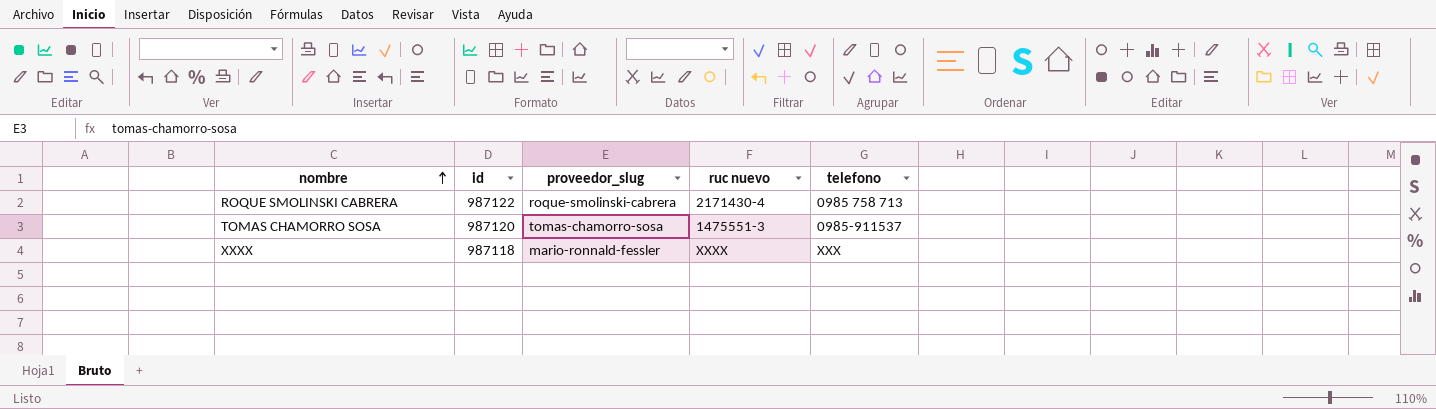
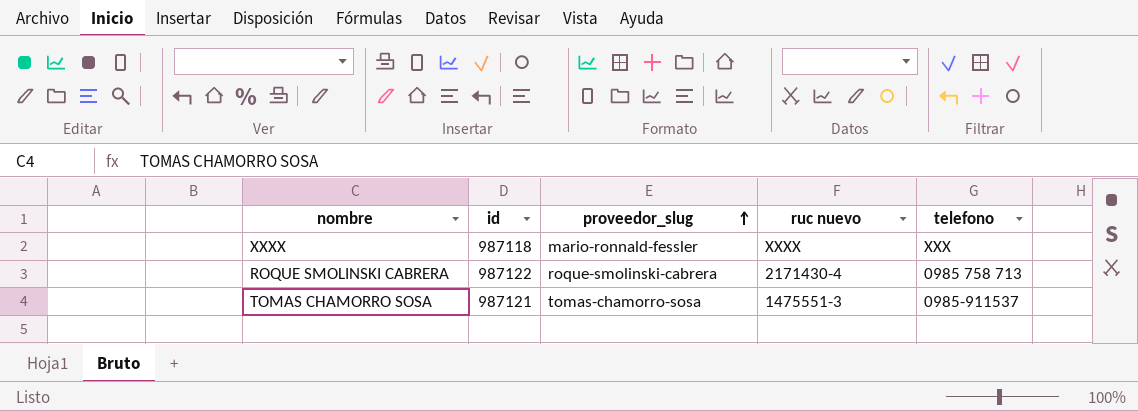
row order: nombre ascending -> proveedor_slug ascending
TOMAS CHAMORRO SOSA | id: 987120 -> 987121

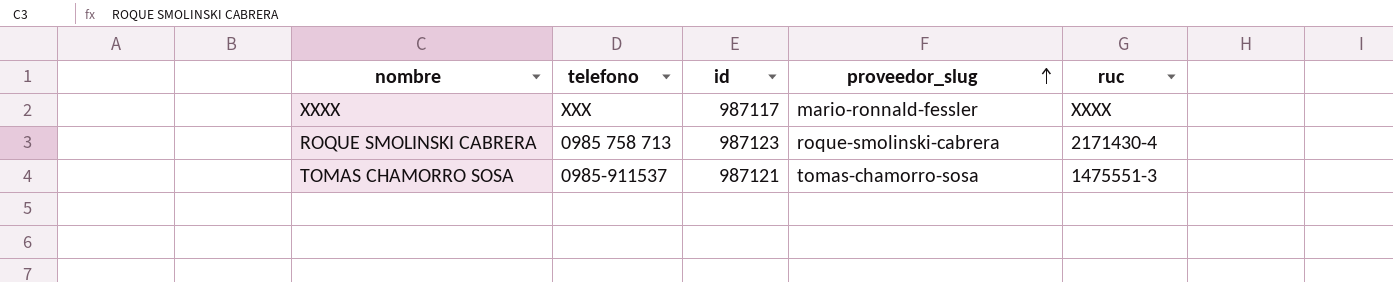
column telefono | position: 5 -> 2
column name: ruc nuevo -> ruc
XXXX | id: 987118 -> 987117
ROQUE SMOLINSKI CABRERA | id: 987122 -> 987123

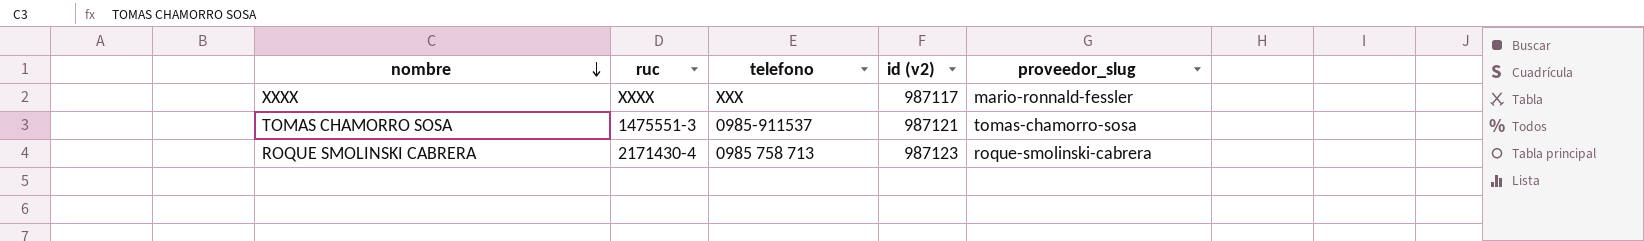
row order: proveedor_slug ascending -> nombre descending
column ruc | position: 5 -> 2
column name: id -> id (v2)

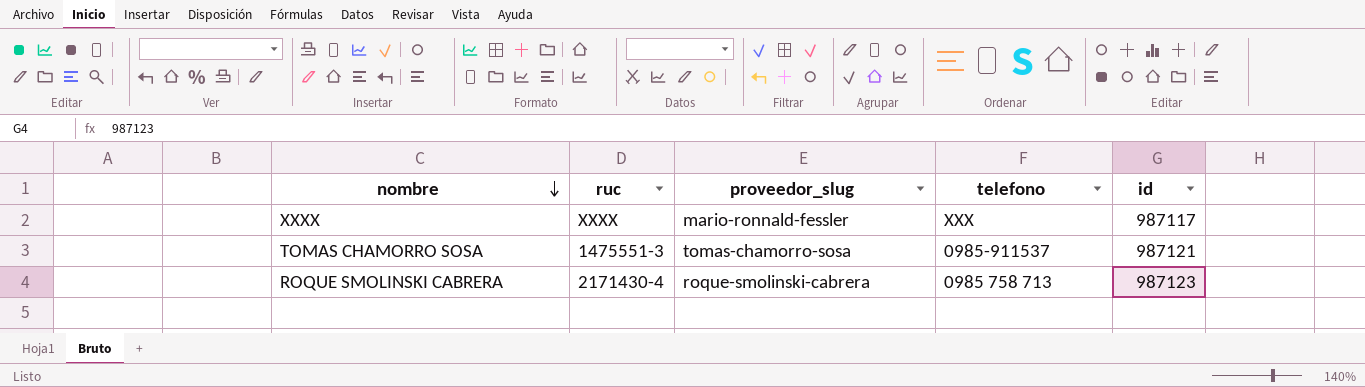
column proveedor_slug | position: 5 -> 3
column name: id (v2) -> id

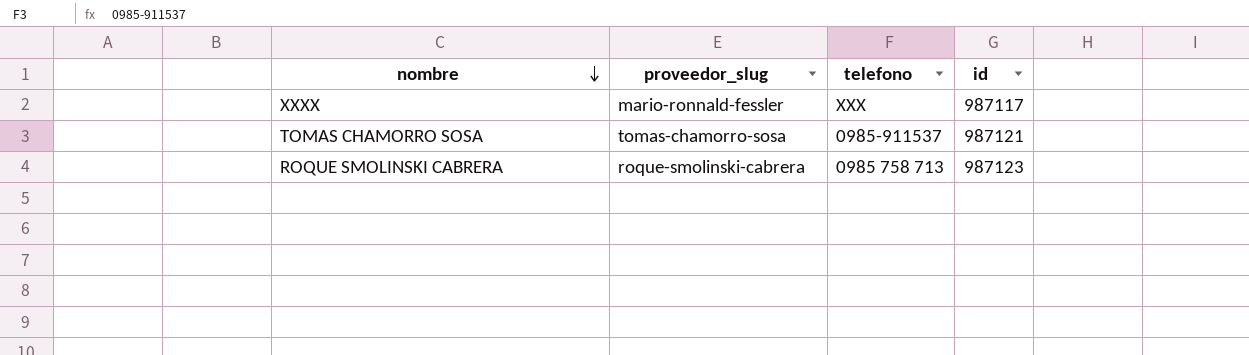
column ruc | position: 2 -> none

